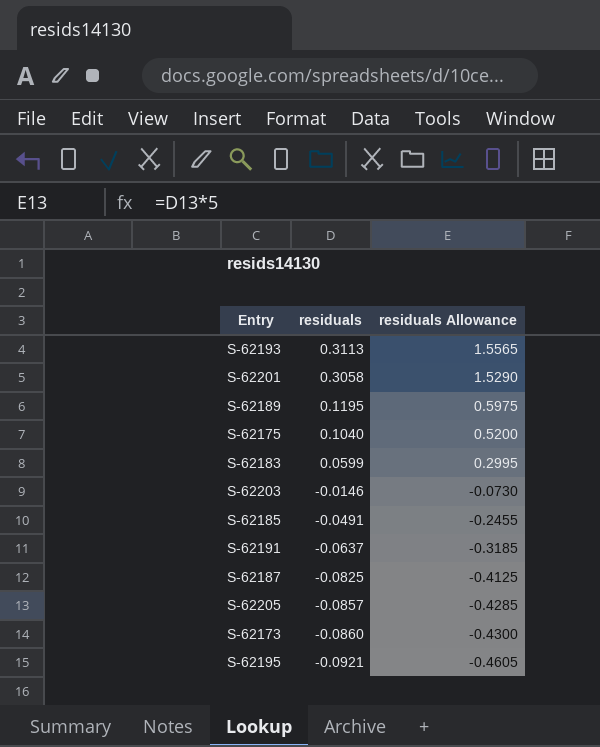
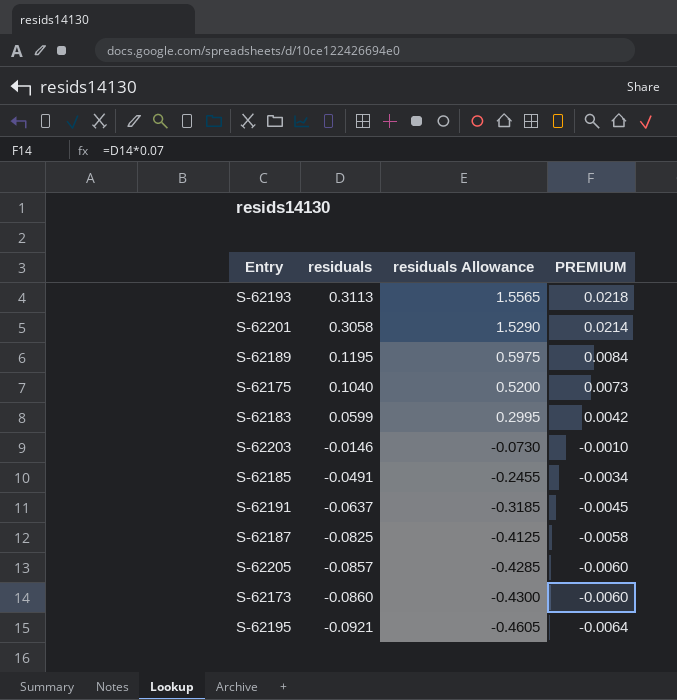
column PREMIUM | formula: none -> [residuals] * 0.07

